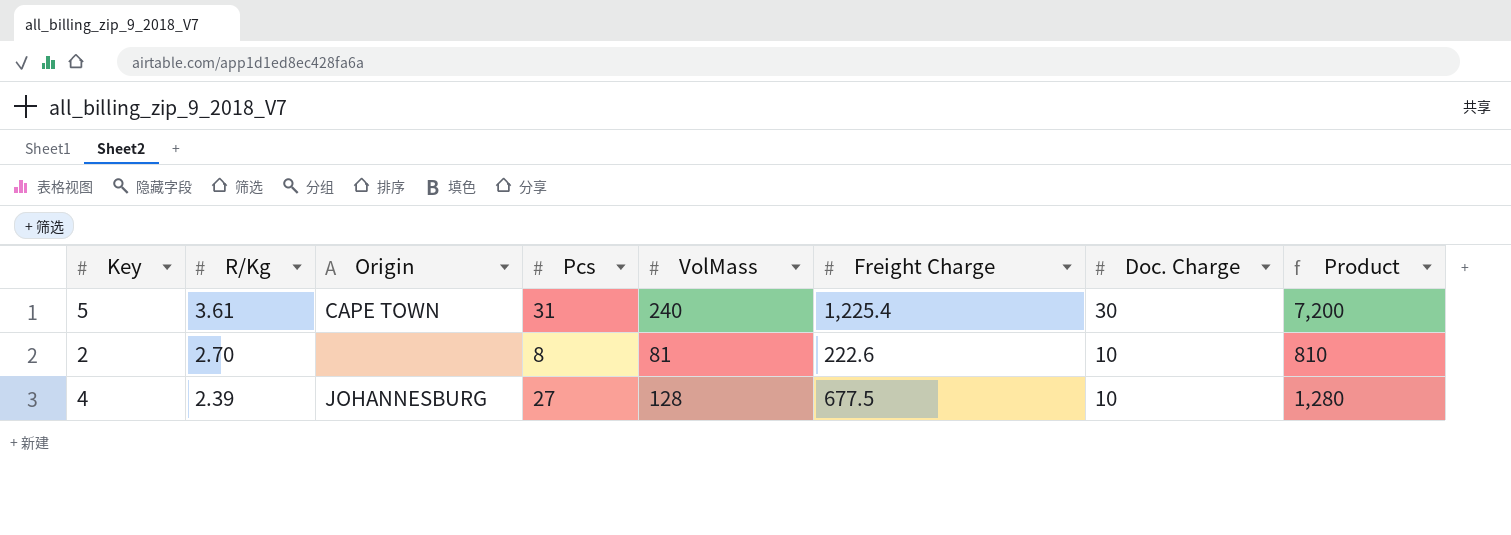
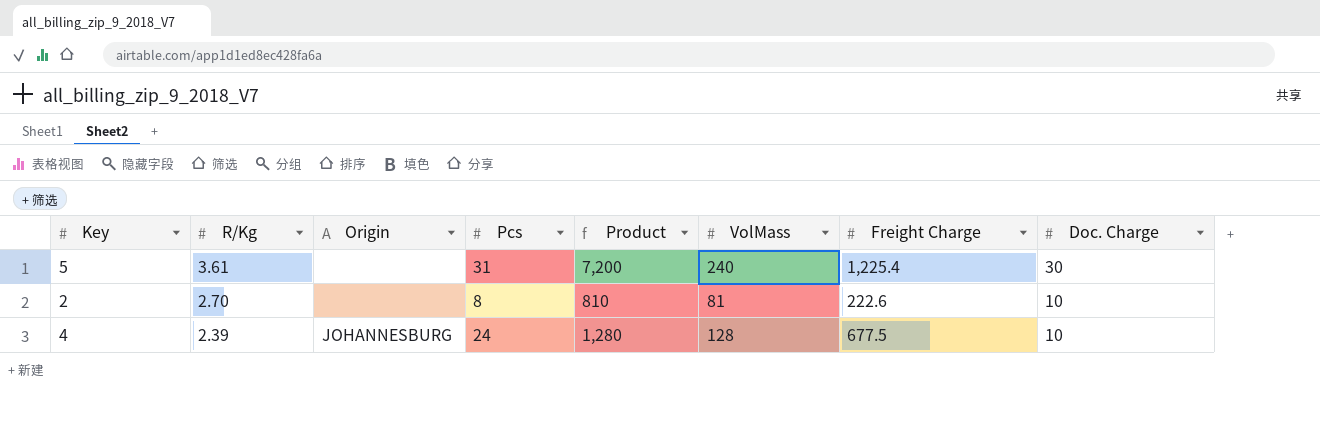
column Product | position: 8 -> 5
5 | Origin: CAPE TOWN -> none
4 | Pcs: 27 -> 24

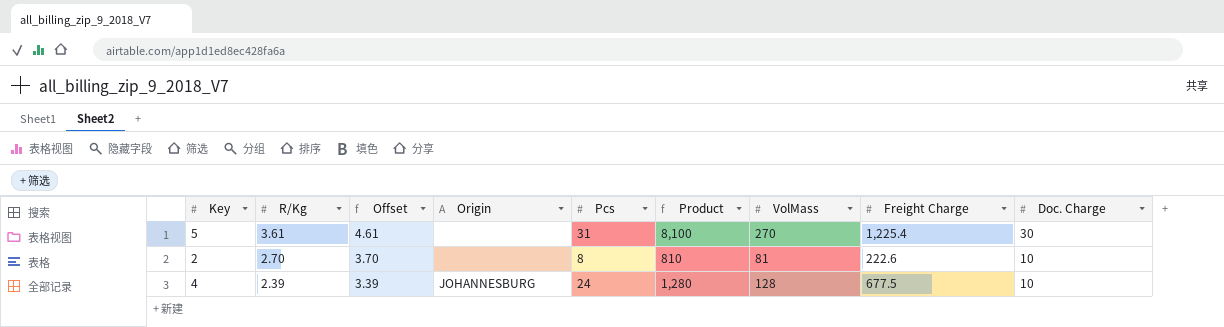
column Offset | formula: none -> [R/Kg] + 1
5 | Product: 7,200 -> 8,100
5 | VolMass: 240 -> 270

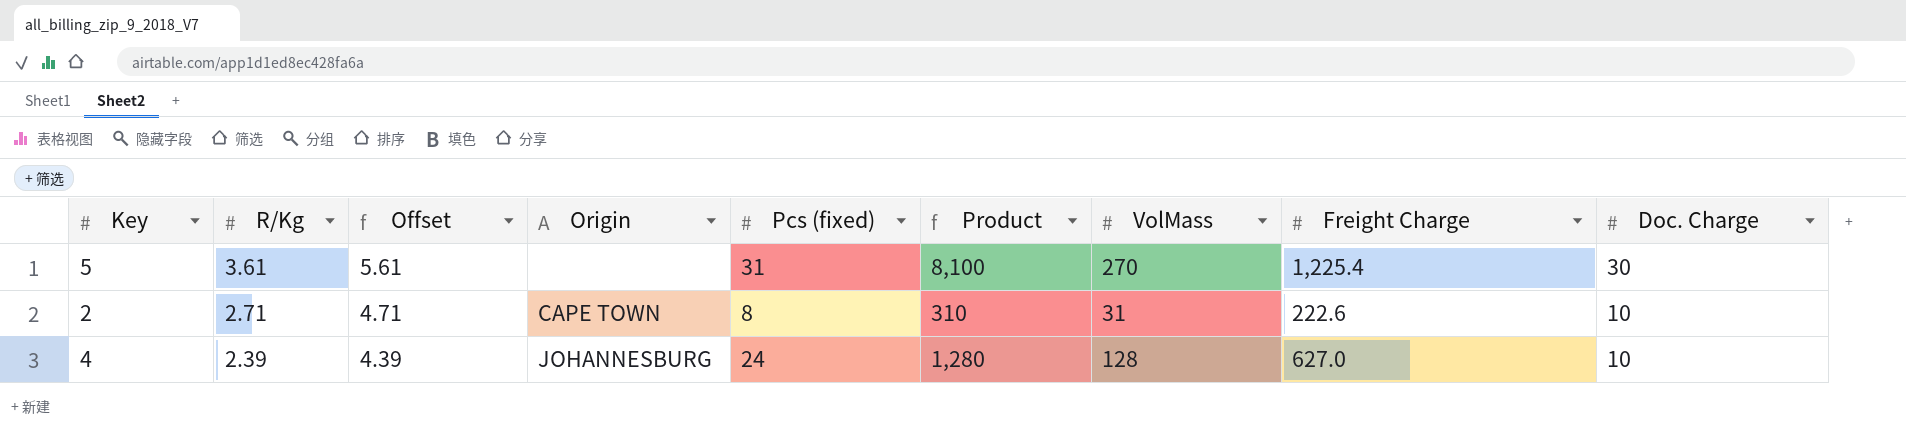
column Offset | formula: [R/Kg] + 1 -> [R/Kg] + 2
column name: Pcs -> Pcs (fixed)
2 | R/Kg: 2.70 -> 2.71
2 | Origin: none -> CAPE TOWN
2 | Product: 810 -> 310
2 | VolMass: 81 -> 31
4 | Freight Charge: 677.5 -> 627.0

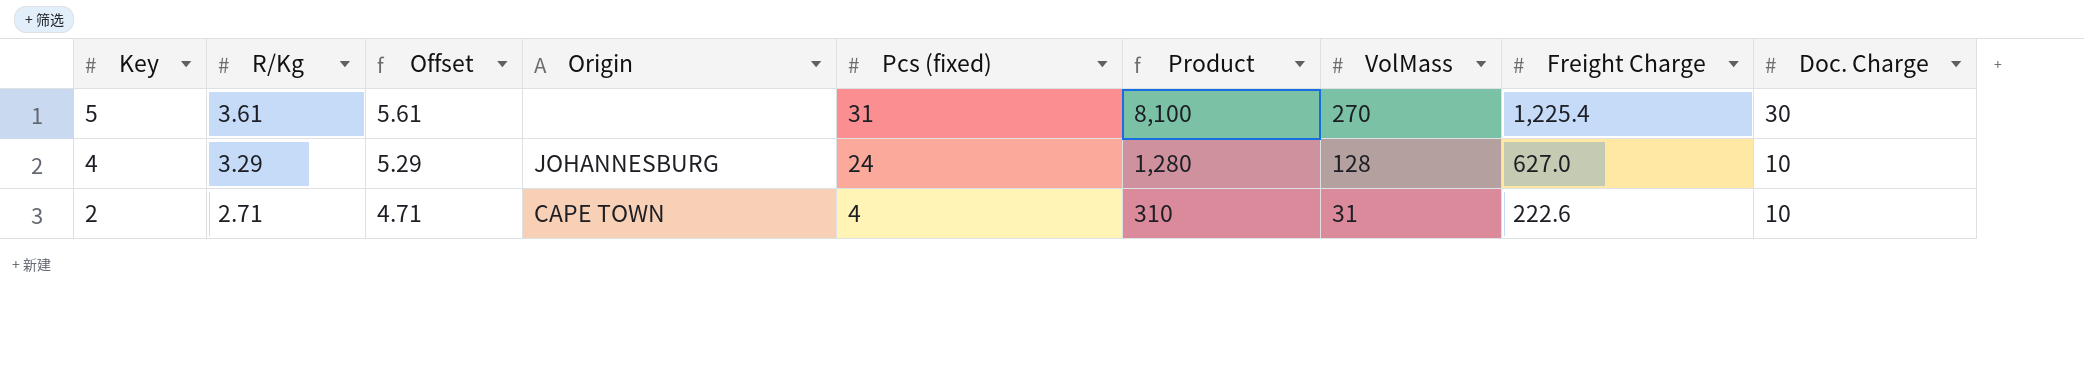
row order: R/Kg descending -> Key descending
4 | R/Kg: 2.39 -> 3.29
4 | Offset: 4.39 -> 5.29
2 | Pcs (fixed): 8 -> 4

